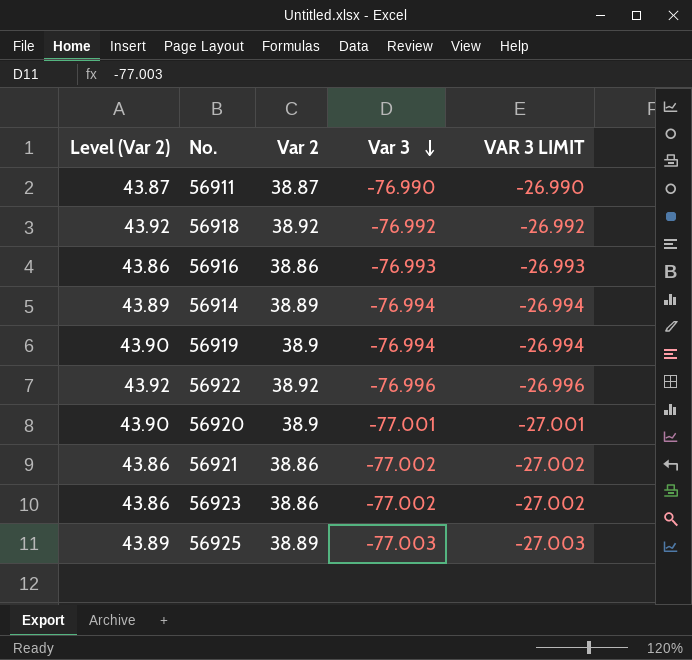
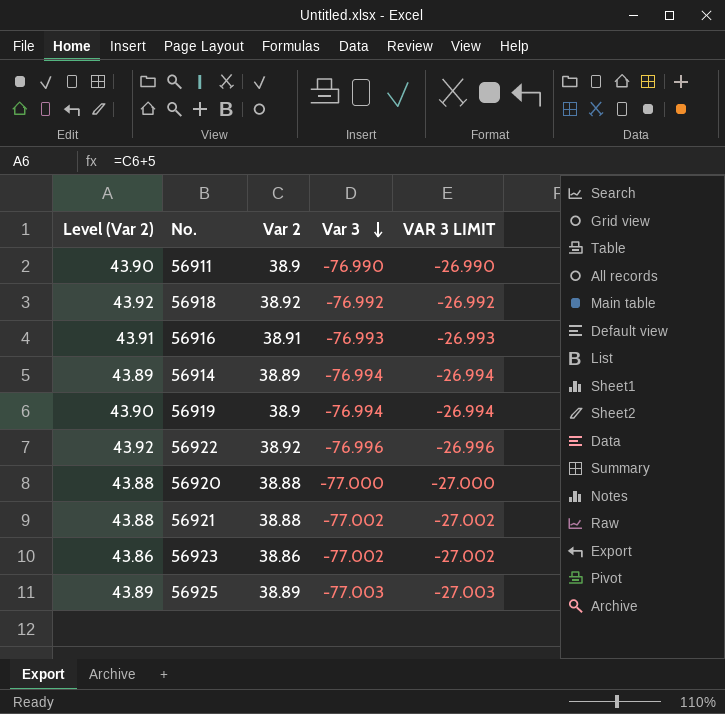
56911 | Level (Var 2): 43.87 -> 43.90
56911 | Var 2: 38.87 -> 38.9
56916 | Level (Var 2): 43.86 -> 43.91
56916 | Var 2: 38.86 -> 38.91
56920 | Level (Var 2): 43.90 -> 43.88
56920 | Var 2: 38.9 -> 38.88
56920 | Var 3: -77.001 -> -77.000
56920 | VAR 3 LIMIT: -27.001 -> -27.000
56921 | Level (Var 2): 43.86 -> 43.88
56921 | Var 2: 38.86 -> 38.88

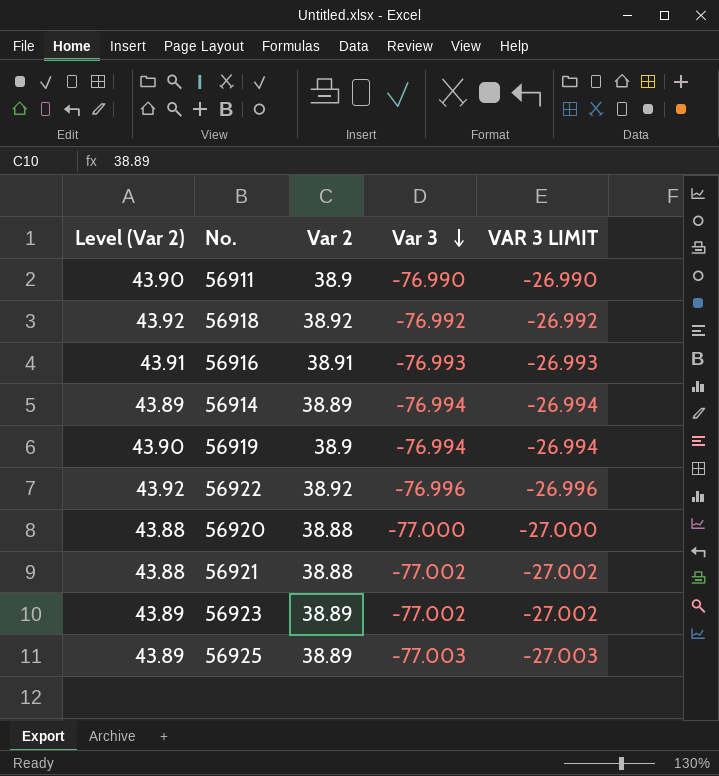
56923 | Level (Var 2): 43.86 -> 43.89
56923 | Var 2: 38.86 -> 38.89

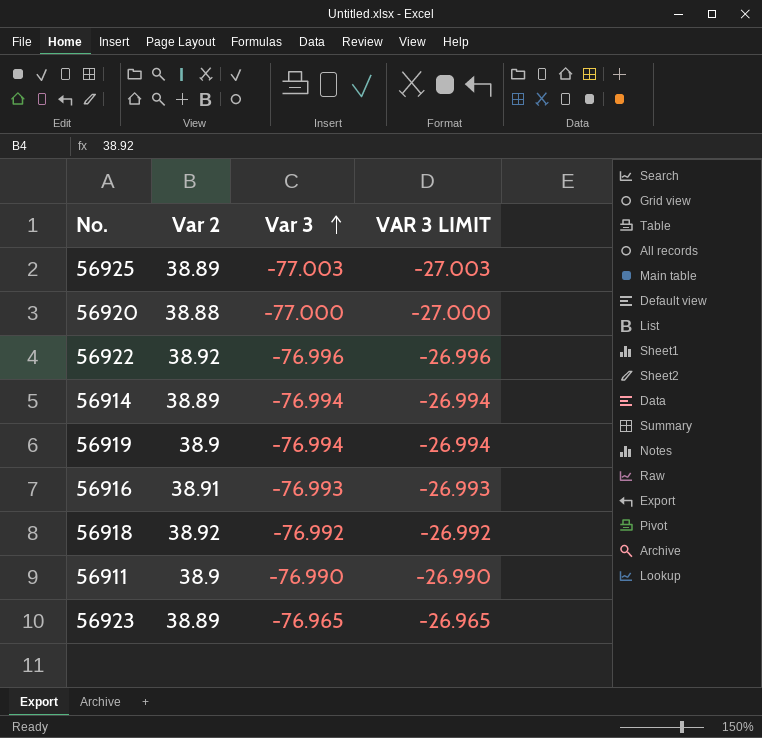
row order: Var 3 descending -> Var 3 ascending
column Level (Var 2) | formula: [Var 2] + 5 -> none
row 56921: 43.88 | 38.88 | -77.002 | -27.002 -> none
56923 | Var 3: -77.002 -> -76.965
56923 | VAR 3 LIMIT: -27.002 -> -26.965

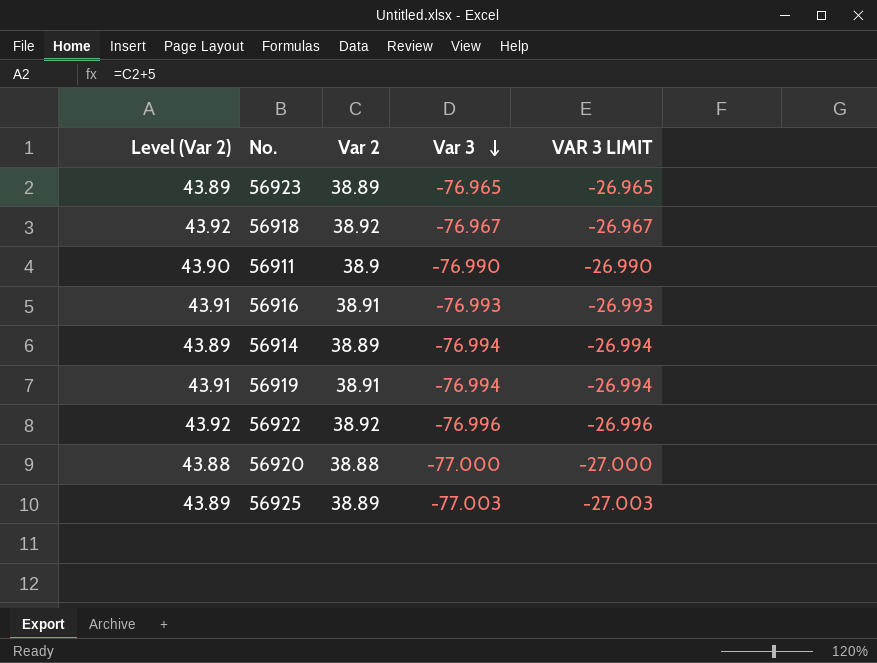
row order: Var 3 ascending -> Var 3 descending
column Level (Var 2) | formula: none -> [Var 2] + 5
56918 | Var 3: -76.992 -> -76.967
56918 | VAR 3 LIMIT: -26.992 -> -26.967
56919 | Var 2: 38.9 -> 38.91

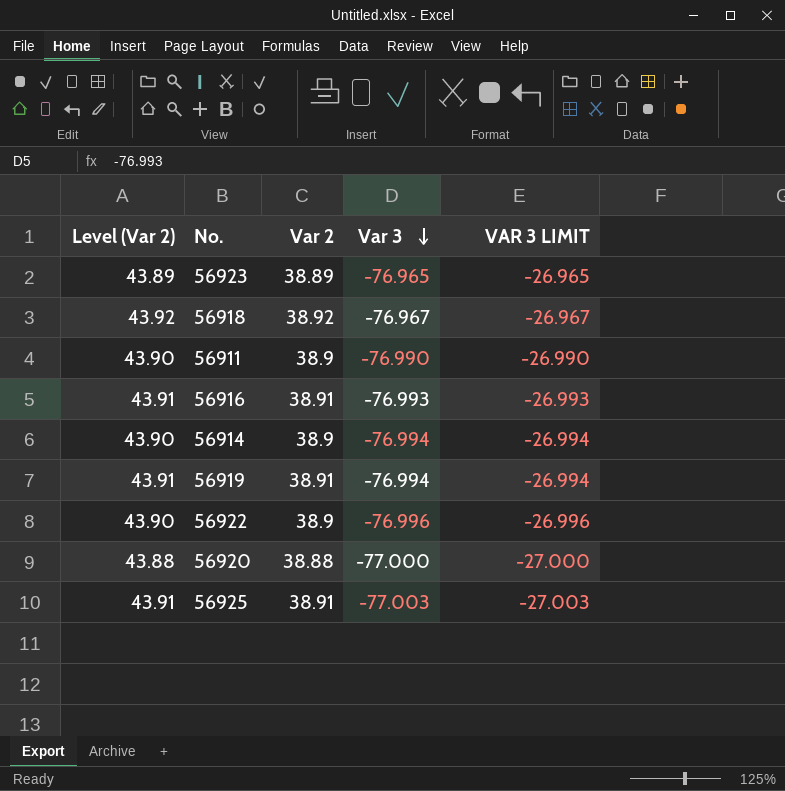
56914 | Level (Var 2): 43.89 -> 43.90
56914 | Var 2: 38.89 -> 38.9
56922 | Level (Var 2): 43.92 -> 43.90
56922 | Var 2: 38.92 -> 38.9
56925 | Level (Var 2): 43.89 -> 43.91
56925 | Var 2: 38.89 -> 38.91

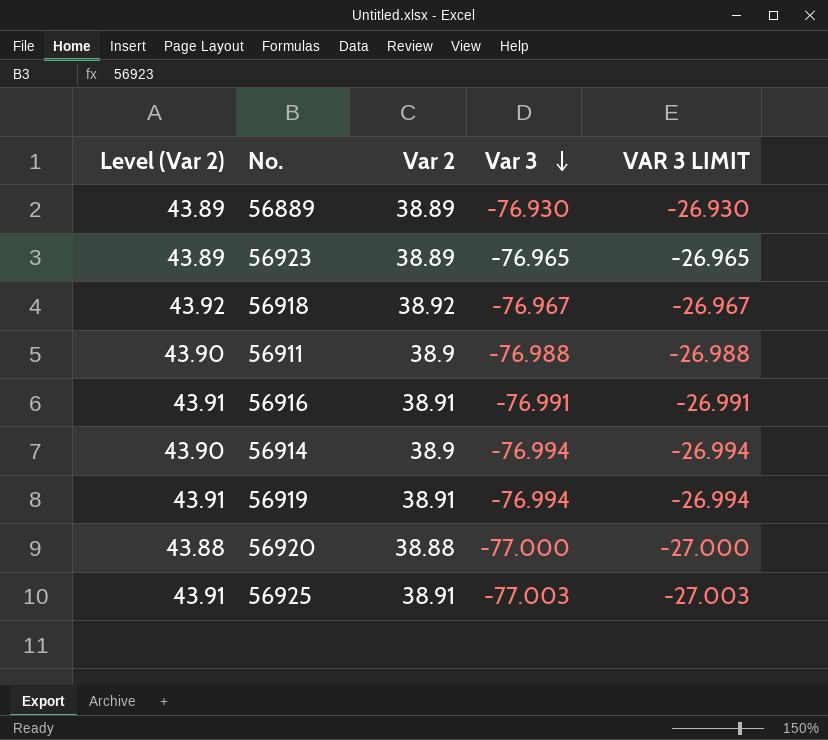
row 56922: 43.90 | 38.9 | -76.996 | -26.996 -> none
row 56889: none -> 43.89 | 38.89 | -76.930 | -26.930
56911 | Var 3: -76.990 -> -76.988
56911 | VAR 3 LIMIT: -26.990 -> -26.988
56916 | Var 3: -76.993 -> -76.991
56916 | VAR 3 LIMIT: -26.993 -> -26.991

